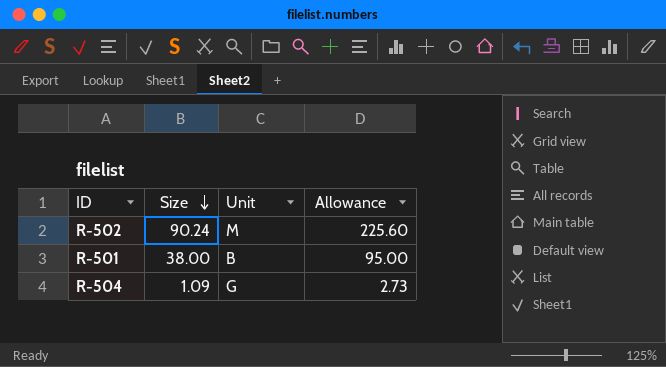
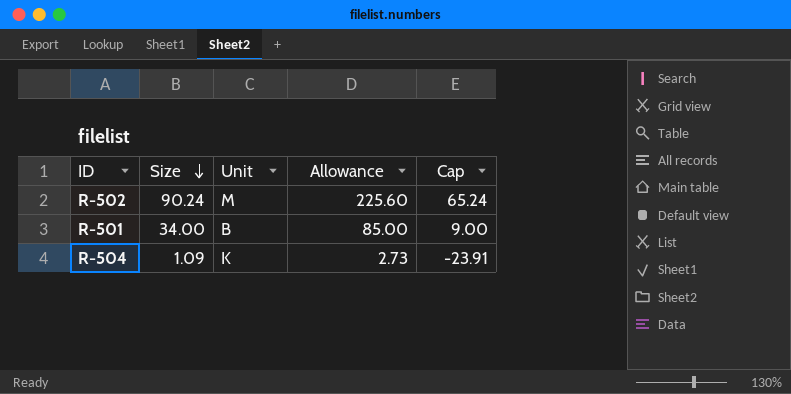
column Cap | formula: none -> [Size] - 25
R-501 | Size: 38.00 -> 34.00
R-501 | Allowance: 95.00 -> 85.00
R-504 | Unit: G -> K

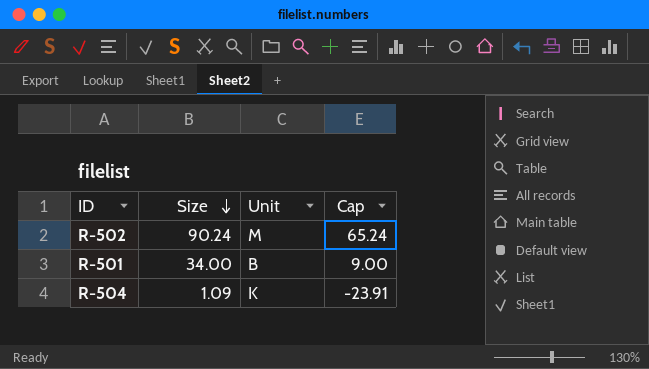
column Allowance | formula: [Size] * 2.5 -> none

